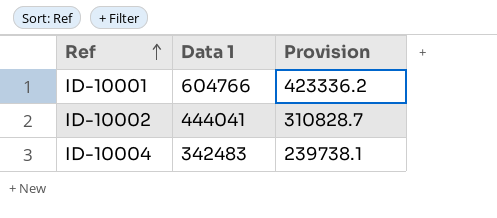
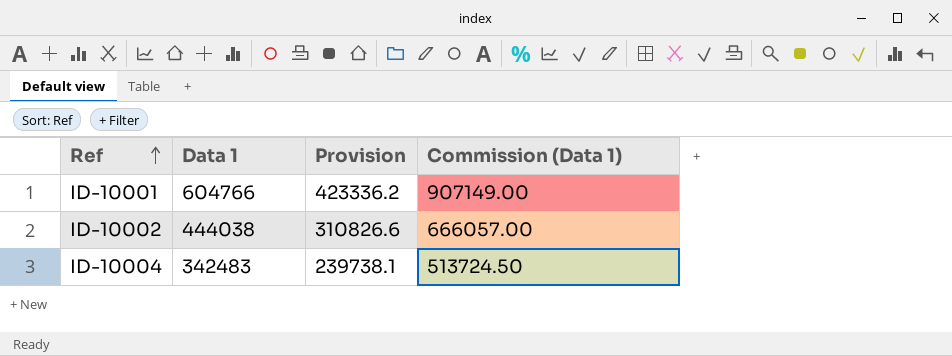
column Commission (Data 1) | formula: none -> [Data 1] * 1.5
ID-10002 | Data 1: 444041 -> 444038
ID-10002 | Provision: 310828.7 -> 310826.6

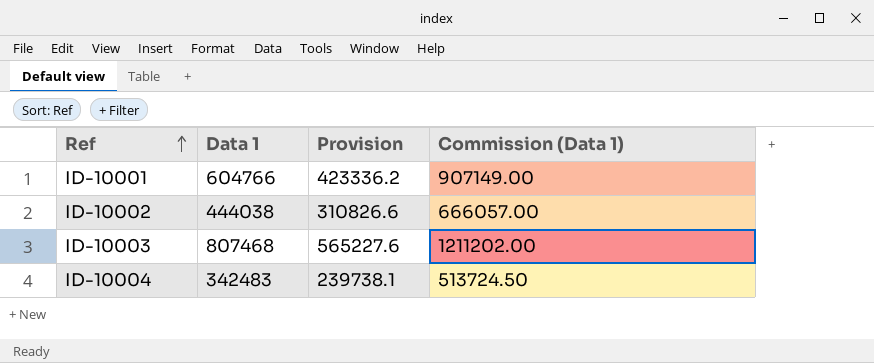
row ID-10003: none -> 807468 | 565227.6 | 1211202.00

